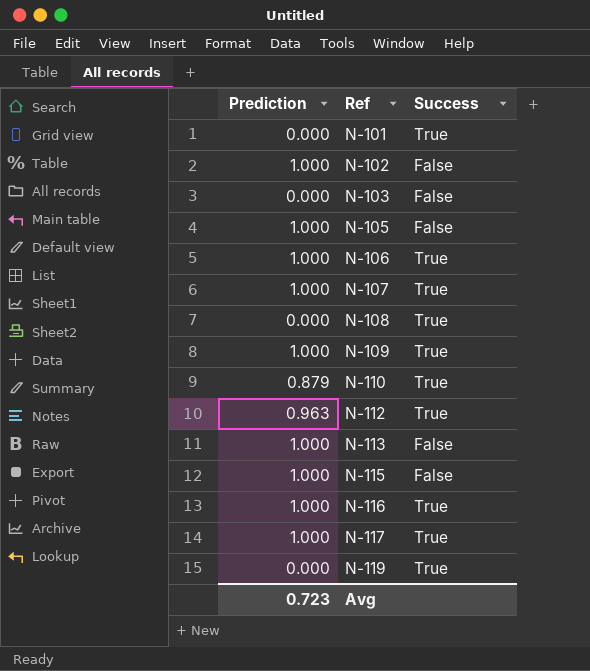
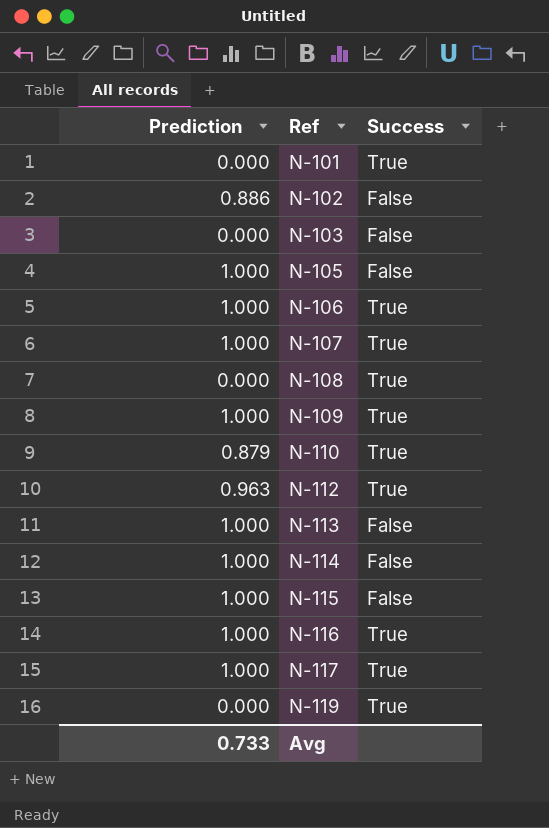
N-102 | Prediction: 1.000 -> 0.886
row N-114: none -> 1.000 | False
Avg | Prediction: 0.723 -> 0.733

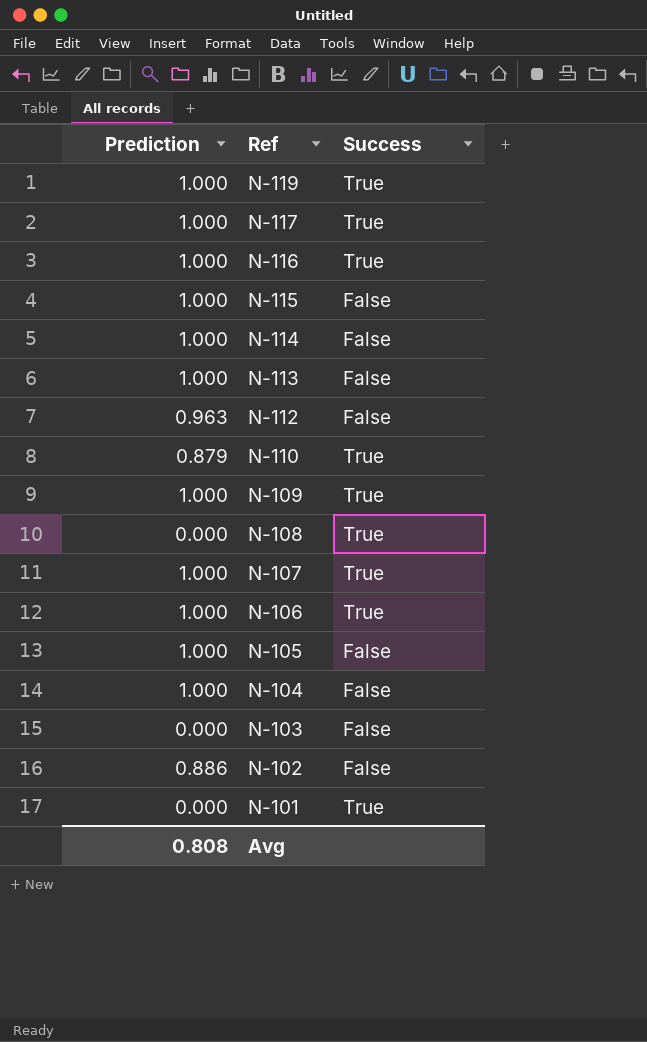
row order: Ref ascending -> Ref descending
N-119 | Prediction: 0.000 -> 1.000
N-112 | Success: True -> False
row N-104: none -> 1.000 | False
Avg | Prediction: 0.733 -> 0.808

